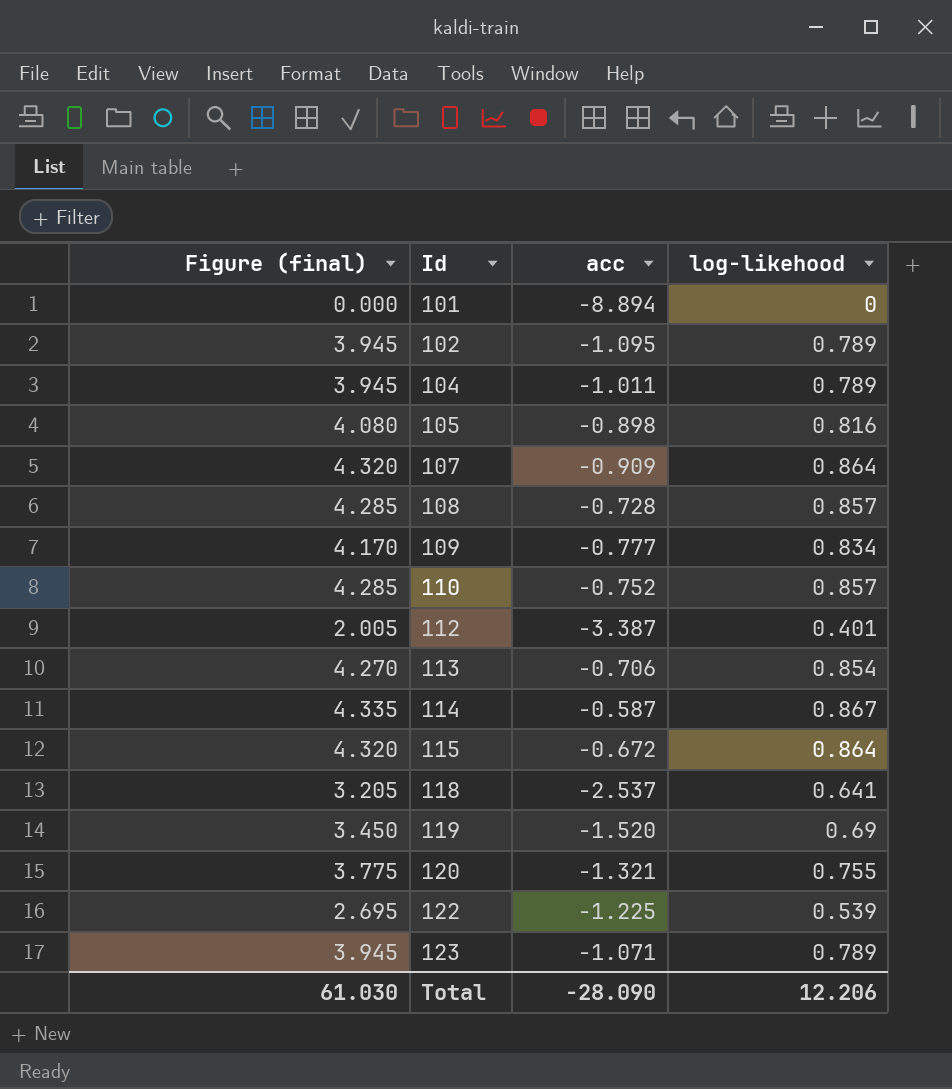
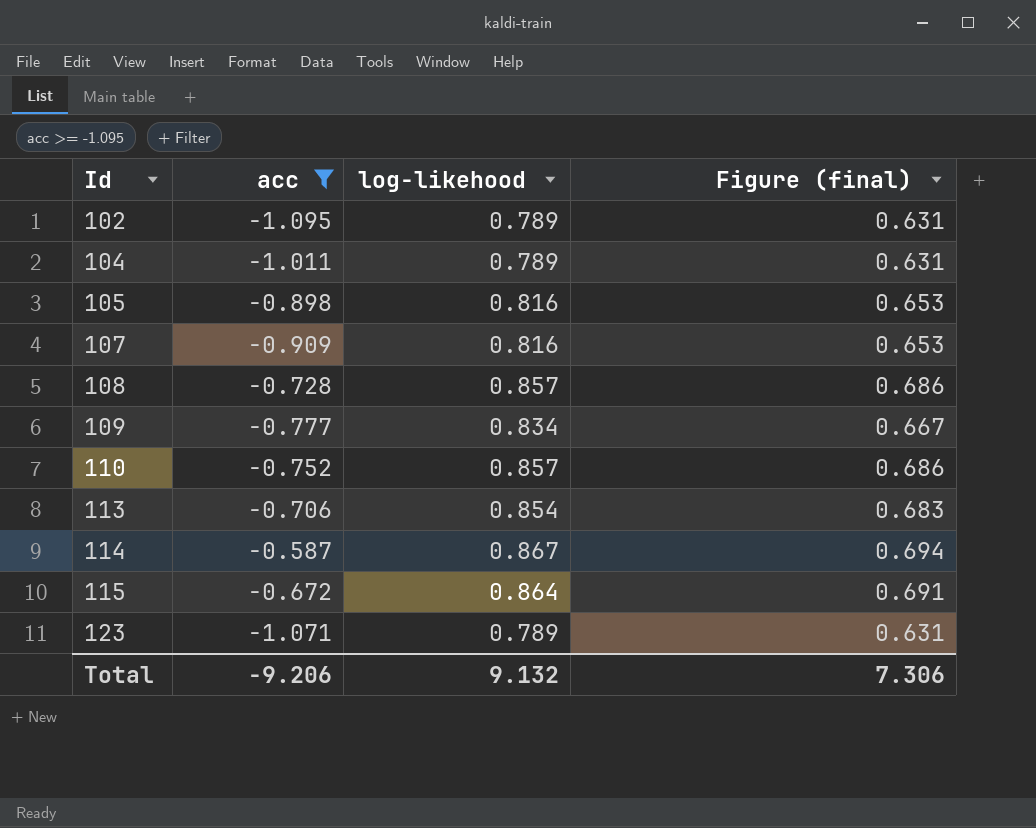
filter: none -> acc >= -1.095
column Figure (final) | formula: [log-likehood] * 5 -> [log-likehood] * 0.8
column Figure (final) | position: 1 -> 4
107 | log-likehood: 0.864 -> 0.816
Total | acc: -28.090 -> -9.206
Total | log-likehood: 12.206 -> 9.132
Total | Figure (final): 61.030 -> 7.306

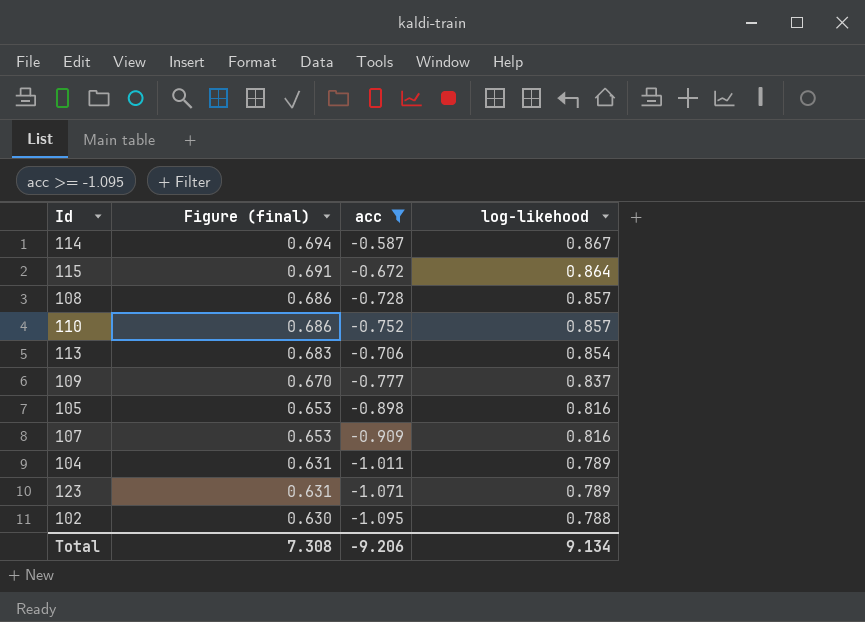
row order: Id ascending -> Figure (final) descending
column Figure (final) | position: 4 -> 2
109 | Figure (final): 0.667 -> 0.670
109 | log-likehood: 0.834 -> 0.837
102 | Figure (final): 0.631 -> 0.630
102 | log-likehood: 0.789 -> 0.788
Total | Figure (final): 7.306 -> 7.308
Total | log-likehood: 9.132 -> 9.134

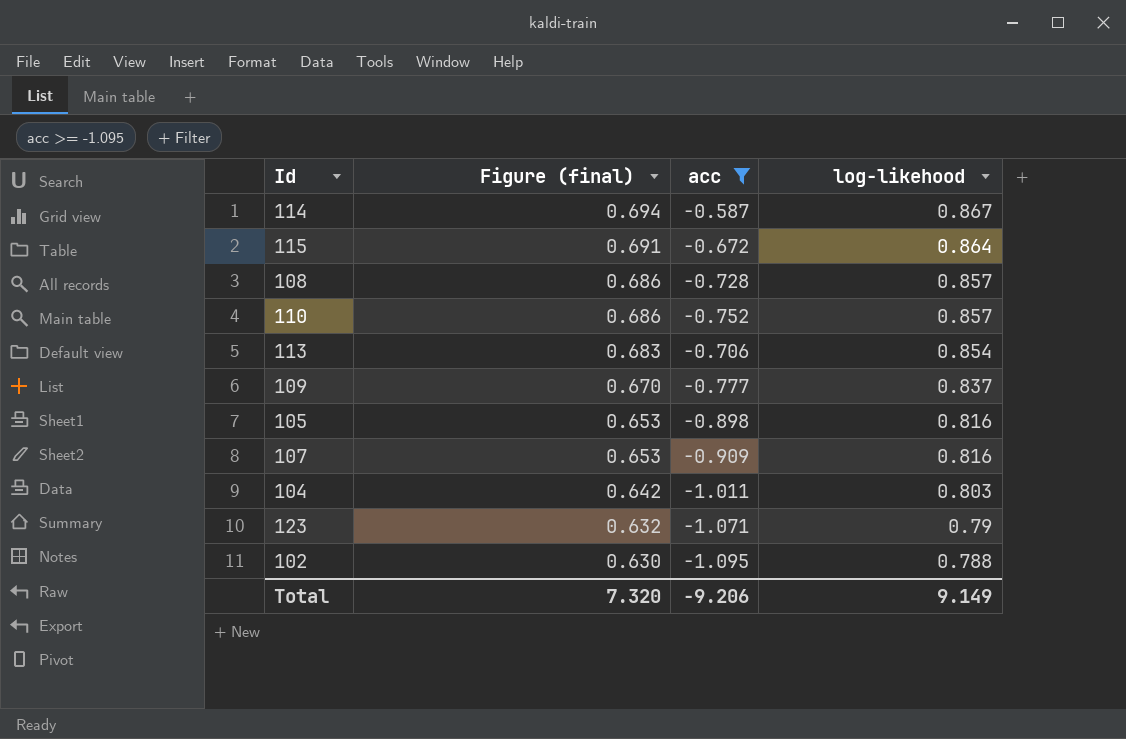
104 | Figure (final): 0.631 -> 0.642
104 | log-likehood: 0.789 -> 0.803
123 | Figure (final): 0.631 -> 0.632
123 | log-likehood: 0.789 -> 0.79
Total | Figure (final): 7.308 -> 7.320
Total | log-likehood: 9.134 -> 9.149

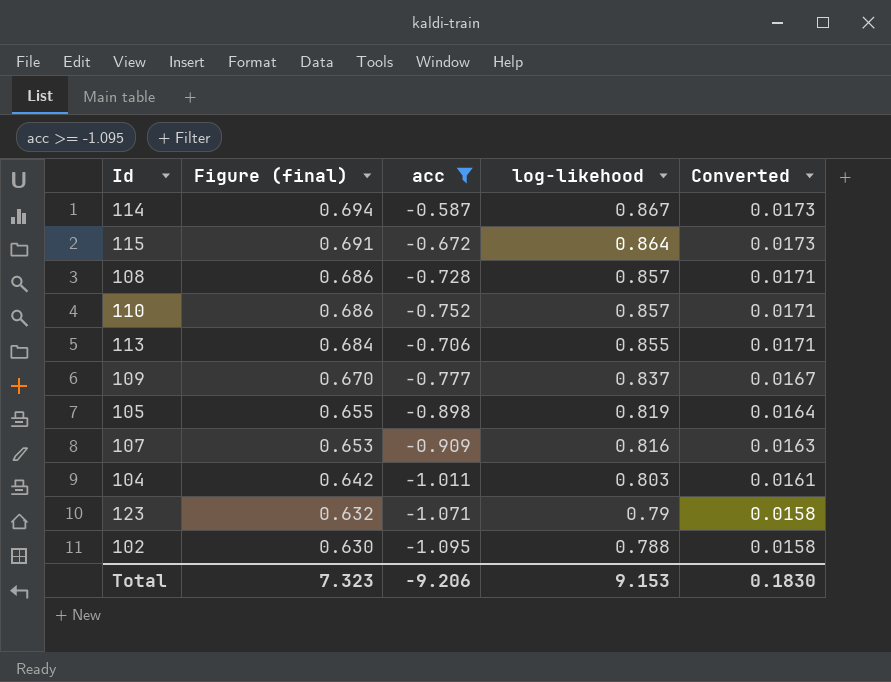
column Converted | formula: none -> [log-likehood] * 0.02
113 | Figure (final): 0.683 -> 0.684
113 | log-likehood: 0.854 -> 0.855
105 | Figure (final): 0.653 -> 0.655
105 | log-likehood: 0.816 -> 0.819
Total | Figure (final): 7.320 -> 7.323
Total | log-likehood: 9.149 -> 9.153

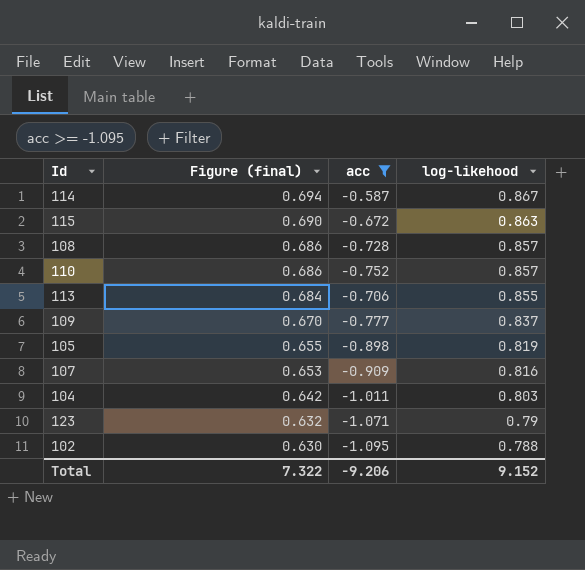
column Converted | formula: [log-likehood] * 0.02 -> none
115 | Figure (final): 0.691 -> 0.690
115 | log-likehood: 0.864 -> 0.863
Total | Figure (final): 7.323 -> 7.322
Total | log-likehood: 9.153 -> 9.152

